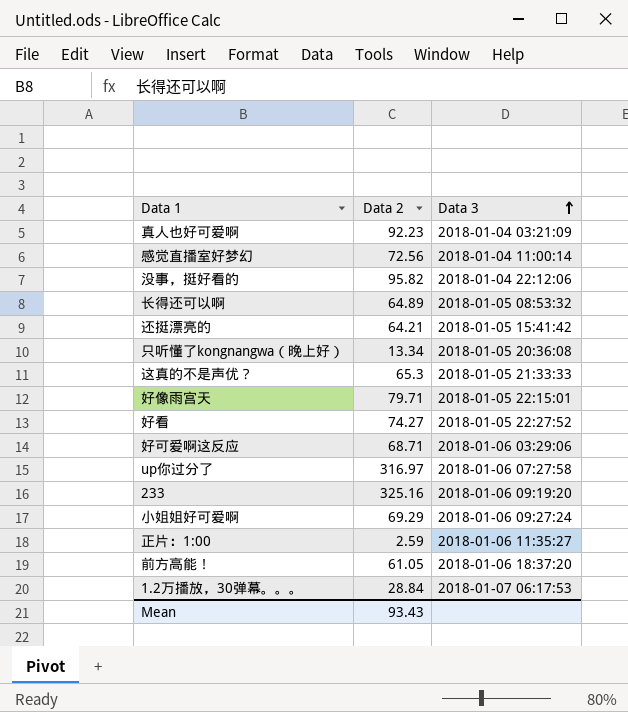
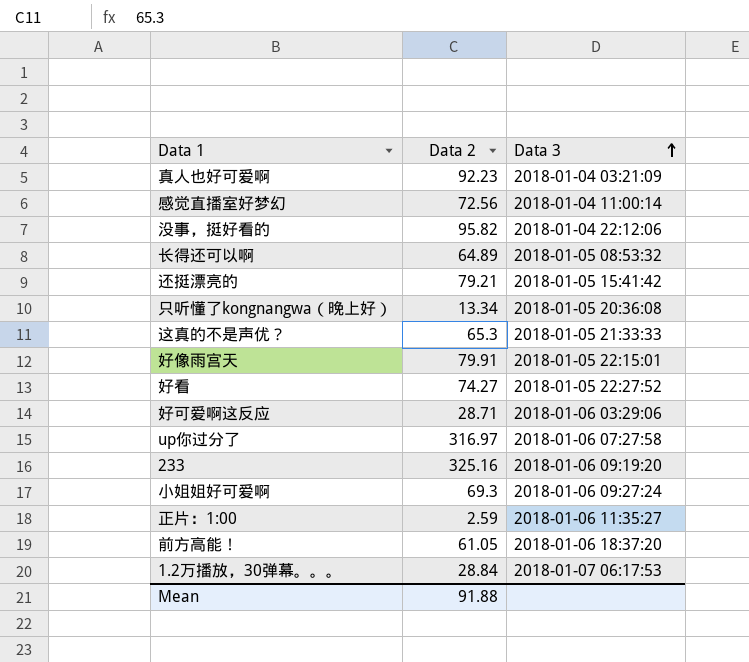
还挺漂亮的 | Data 2: 64.21 -> 79.21
好像雨宫天 | Data 2: 79.71 -> 79.91
好可爱啊这反应 | Data 2: 68.71 -> 28.71
小姐姐好可爱啊 | Data 2: 69.29 -> 69.3
Mean | Data 2: 93.43 -> 91.88

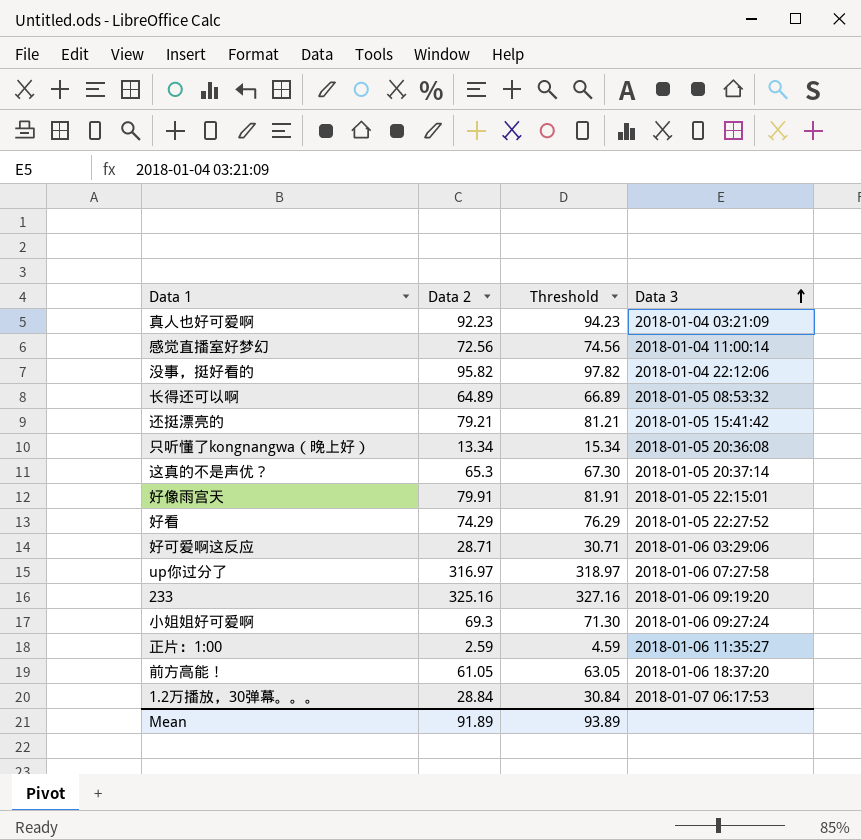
column Threshold | formula: none -> [Data 2] + 2
这真的不是声优？ | Data 3: 2018-01-05 21:33:33 -> 2018-01-05 20:37:14
好看 | Data 2: 74.27 -> 74.29
Mean | Data 2: 91.88 -> 91.89

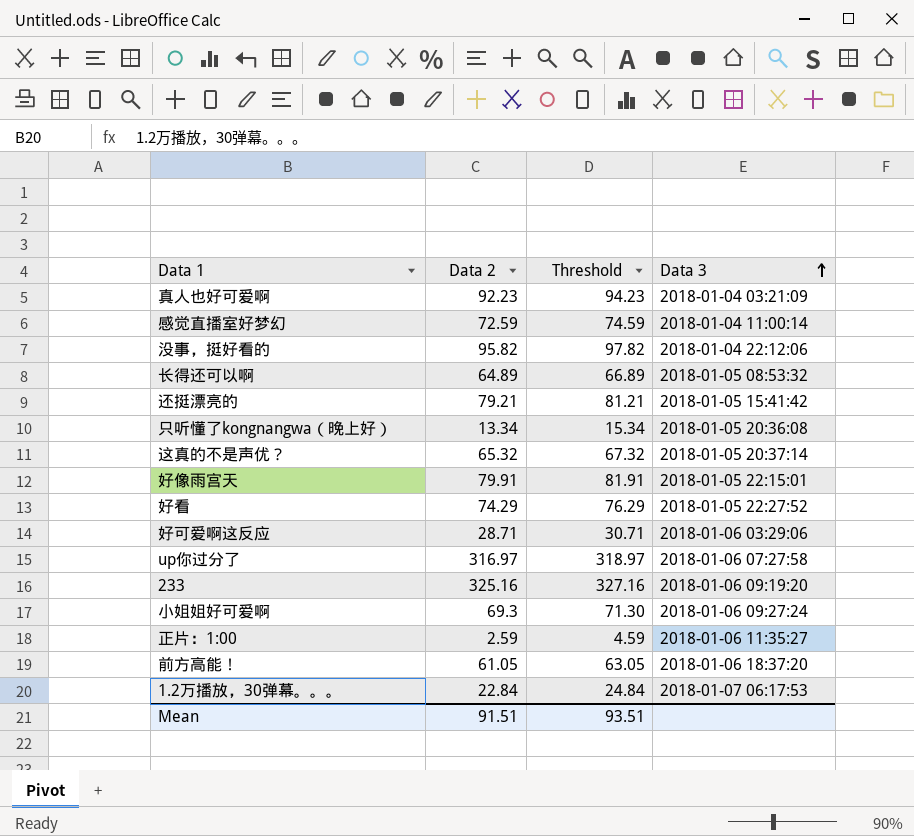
感觉直播室好梦幻 | Data 2: 72.56 -> 72.59
感觉直播室好梦幻 | Threshold: 74.56 -> 74.59
这真的不是声优？ | Data 2: 65.3 -> 65.32
这真的不是声优？ | Threshold: 67.30 -> 67.32
1.2万播放，30弹幕。。。 | Data 2: 28.84 -> 22.84
1.2万播放，30弹幕。。。 | Threshold: 30.84 -> 24.84
Mean | Data 2: 91.89 -> 91.51
Mean | Threshold: 93.89 -> 93.51

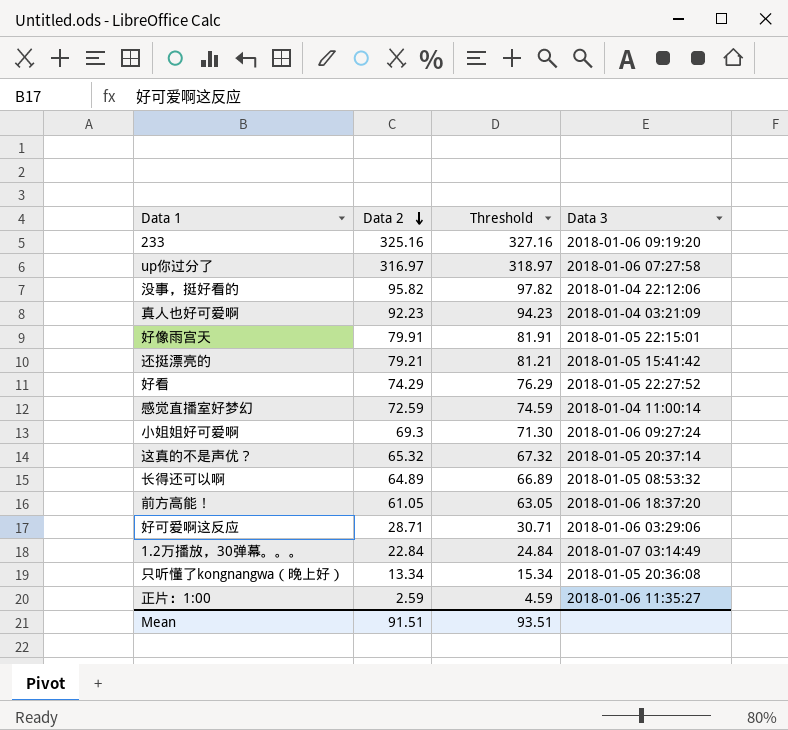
row order: Data 3 ascending -> Data 2 descending
1.2万播放，30弹幕。。。 | Data 3: 2018-01-07 06:17:53 -> 2018-01-07 03:14:49

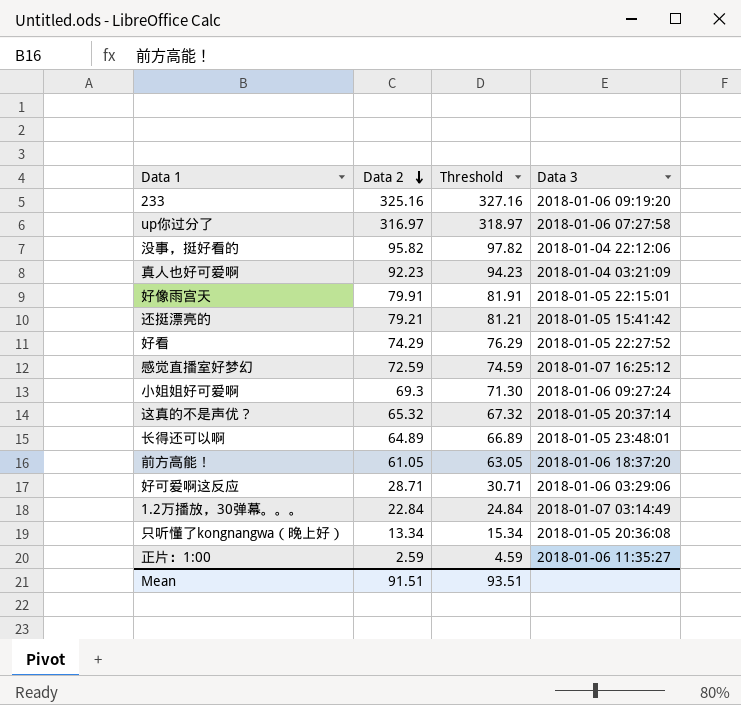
感觉直播室好梦幻 | Data 3: 2018-01-04 11:00:14 -> 2018-01-07 16:25:12
长得还可以啊 | Data 3: 2018-01-05 08:53:32 -> 2018-01-05 23:48:01

